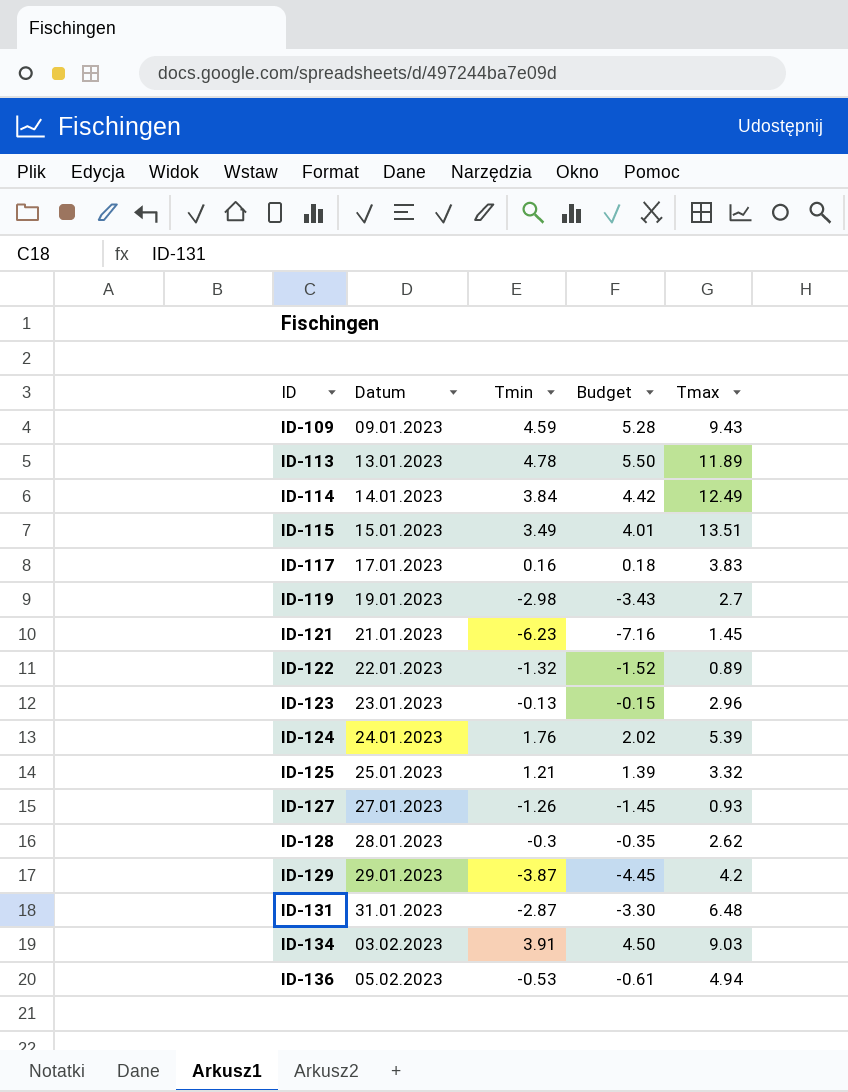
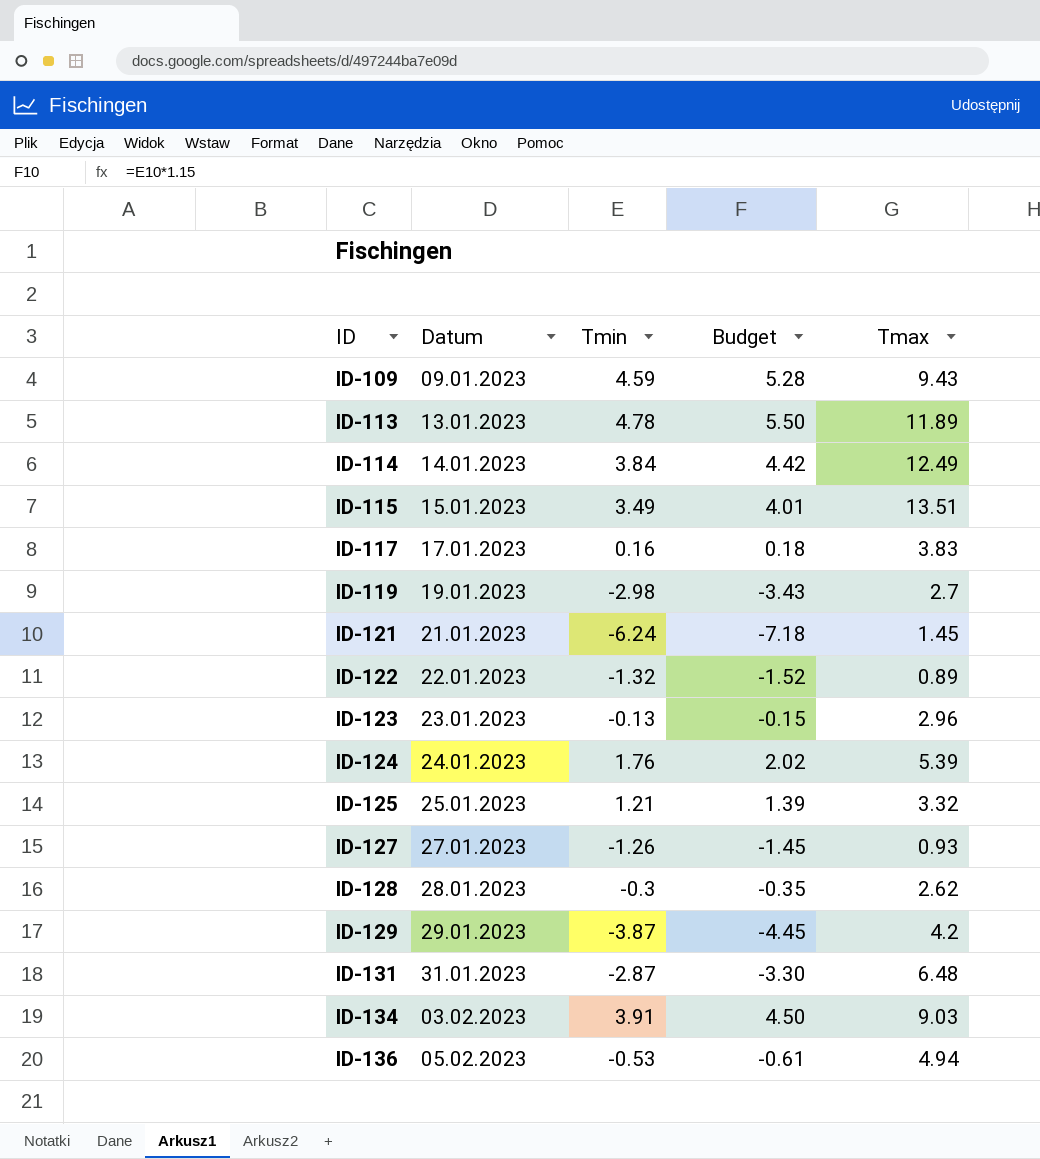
ID-121 | Tmin: -6.23 -> -6.24
ID-121 | Budget: -7.16 -> -7.18

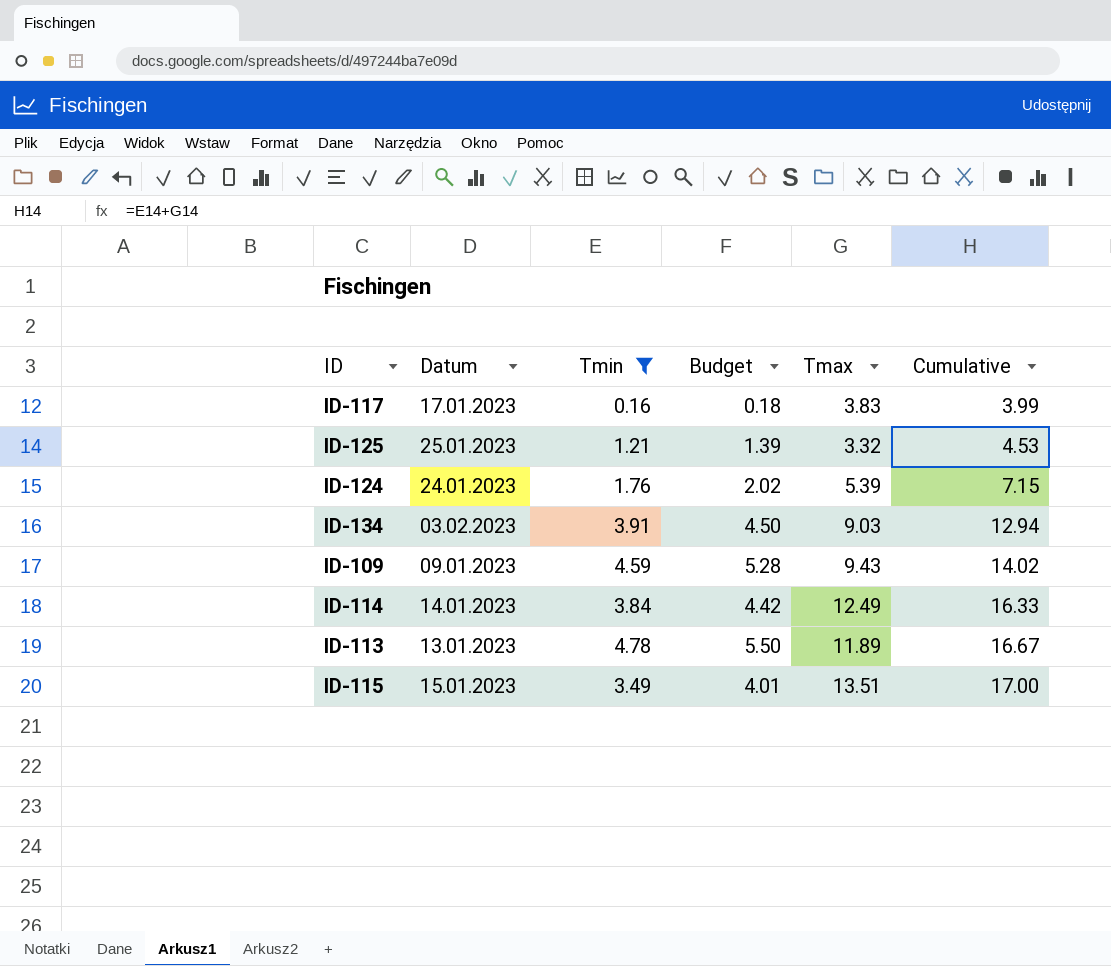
filter: none -> Tmin >= 0.16
row order: ID ascending -> Cumulative ascending
column Cumulative | formula: none -> [Tmin] + [Tmax]

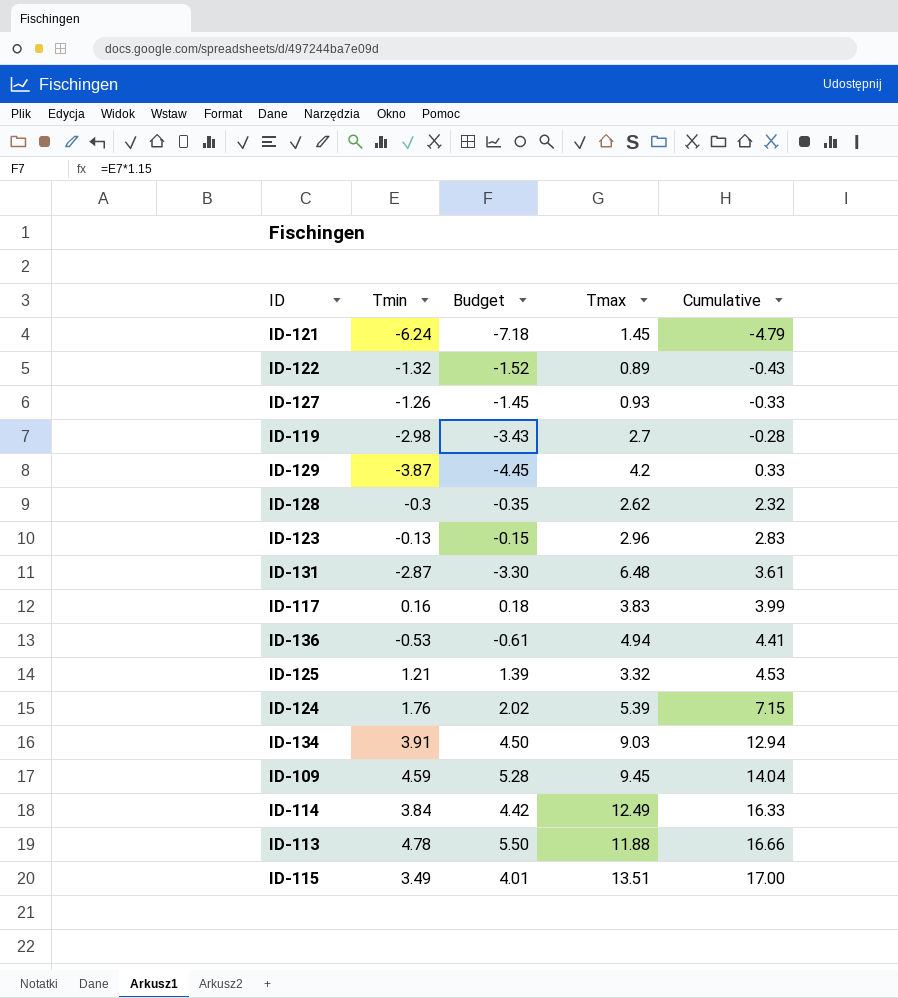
filter: Tmin >= 0.16 -> none
column Datum | position: 2 -> none
ID-109 | Tmax: 9.43 -> 9.45
ID-109 | Cumulative: 14.02 -> 14.04
ID-113 | Tmax: 11.89 -> 11.88
ID-113 | Cumulative: 16.67 -> 16.66

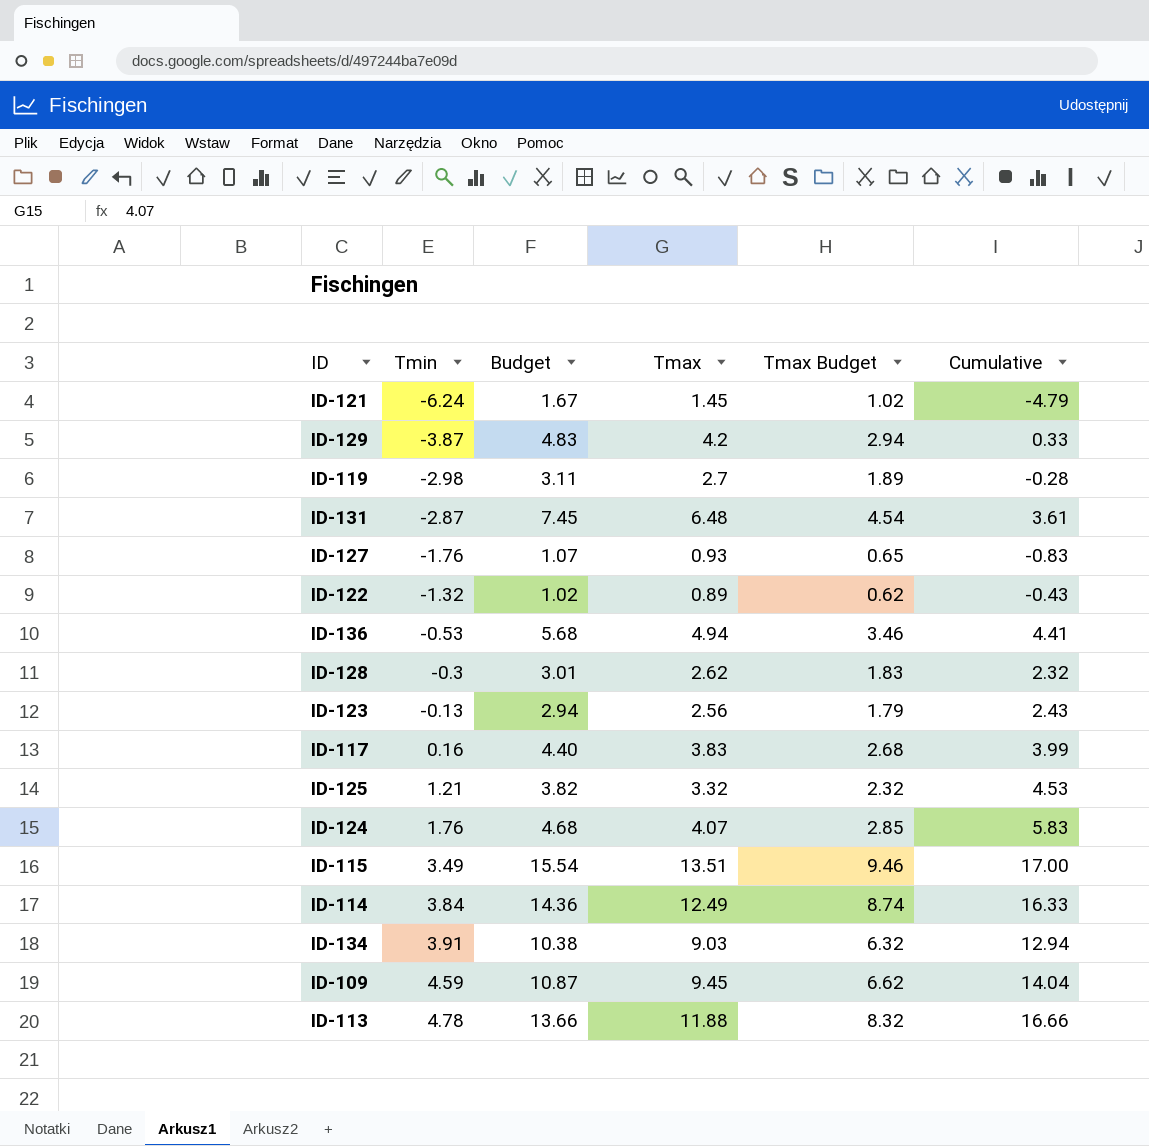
row order: Cumulative ascending -> Tmin ascending
column Budget | formula: [Tmin] * 1.15 -> [Tmax] * 1.15
column Tmax Budget | formula: none -> [Tmax] * 0.7
ID-127 | Tmin: -1.26 -> -1.76
ID-127 | Cumulative: -0.33 -> -0.83
ID-123 | Tmax: 2.96 -> 2.56
ID-123 | Cumulative: 2.83 -> 2.43
ID-124 | Tmax: 5.39 -> 4.07
ID-124 | Cumulative: 7.15 -> 5.83

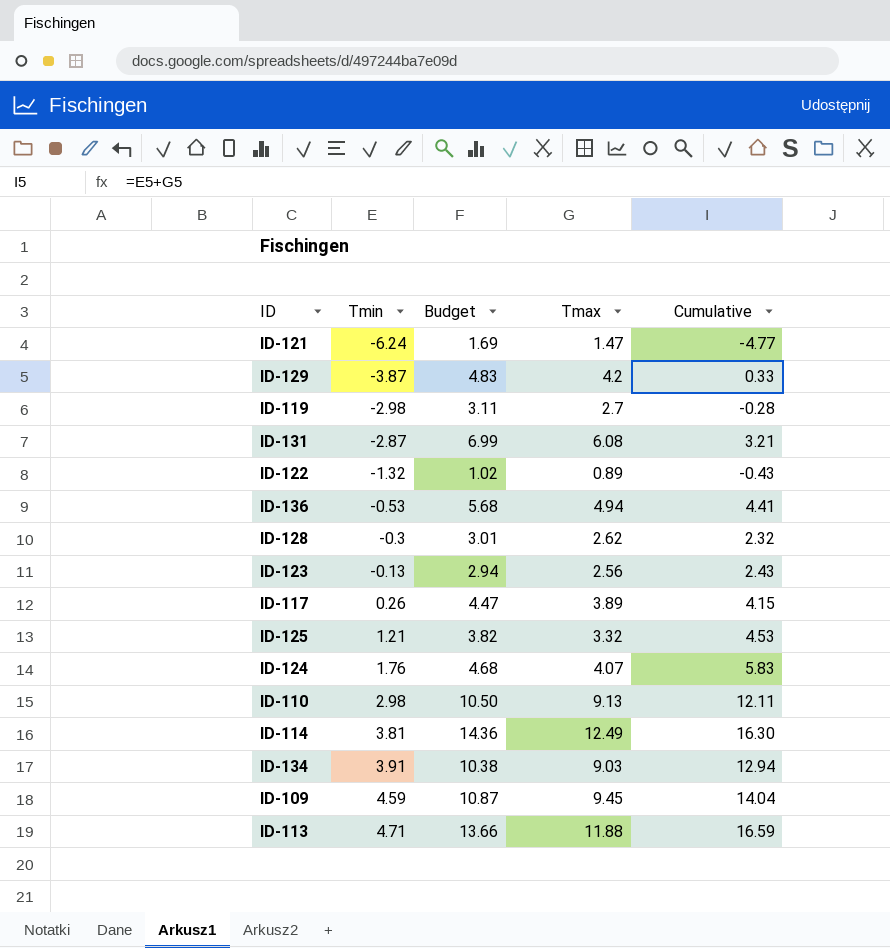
column Tmax Budget | formula: [Tmax] * 0.7 -> none
row ID-127: -1.76 | 1.07 | 0.93 | 0.65 | -0.83 -> none
row ID-115: 3.49 | 15.54 | 13.51 | 9.46 | 17.00 -> none
ID-121 | Budget: 1.67 -> 1.69
ID-121 | Tmax: 1.45 -> 1.47
ID-121 | Cumulative: -4.79 -> -4.77
ID-131 | Budget: 7.45 -> 6.99
ID-131 | Tmax: 6.48 -> 6.08
ID-131 | Cumulative: 3.61 -> 3.21
ID-117 | Tmin: 0.16 -> 0.26
ID-117 | Budget: 4.40 -> 4.47
ID-117 | Tmax: 3.83 -> 3.89
ID-117 | Cumulative: 3.99 -> 4.15
row ID-110: none -> 2.98 | 10.50 | 9.13 | 12.11
ID-114 | Tmin: 3.84 -> 3.81
ID-114 | Cumulative: 16.33 -> 16.30
ID-113 | Tmin: 4.78 -> 4.71
ID-113 | Cumulative: 16.66 -> 16.59

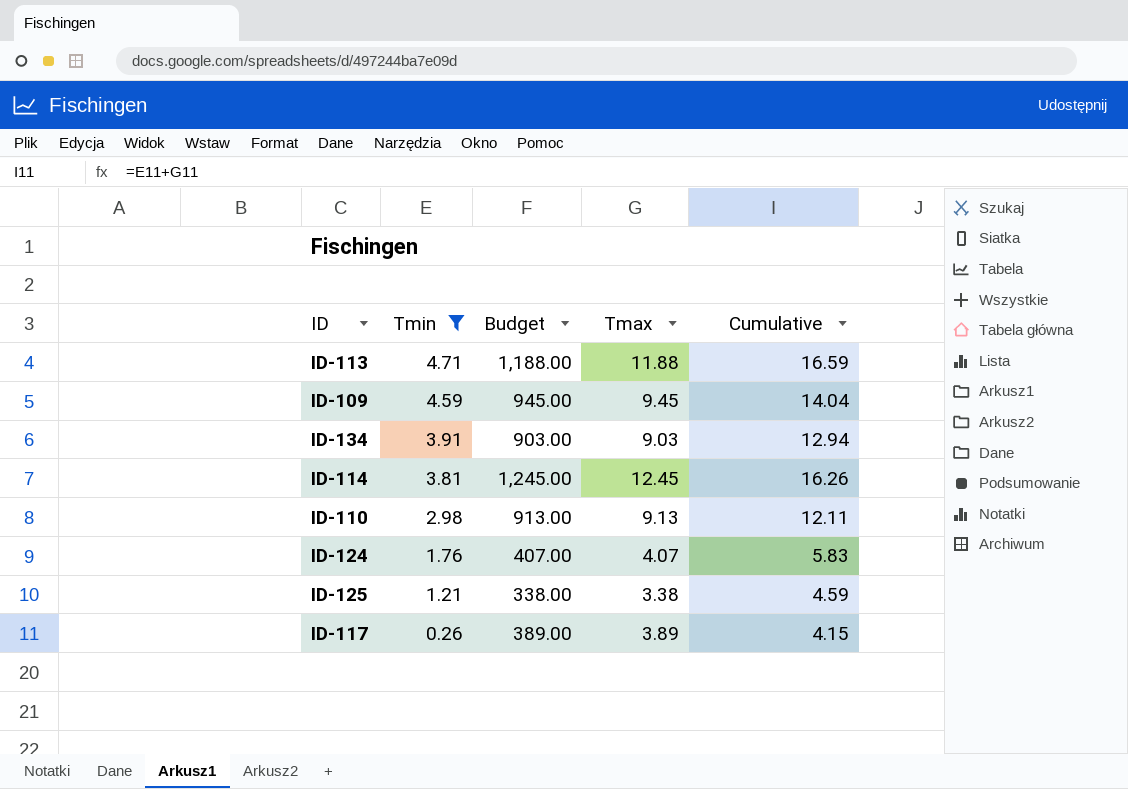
filter: none -> Tmin >= 0.26
row order: Tmin ascending -> Tmin descending
column Budget | formula: [Tmax] * 1.15 -> [Tmax] * 100
ID-114 | Tmax: 12.49 -> 12.45
ID-114 | Cumulative: 16.30 -> 16.26
ID-125 | Tmax: 3.32 -> 3.38
ID-125 | Cumulative: 4.53 -> 4.59

